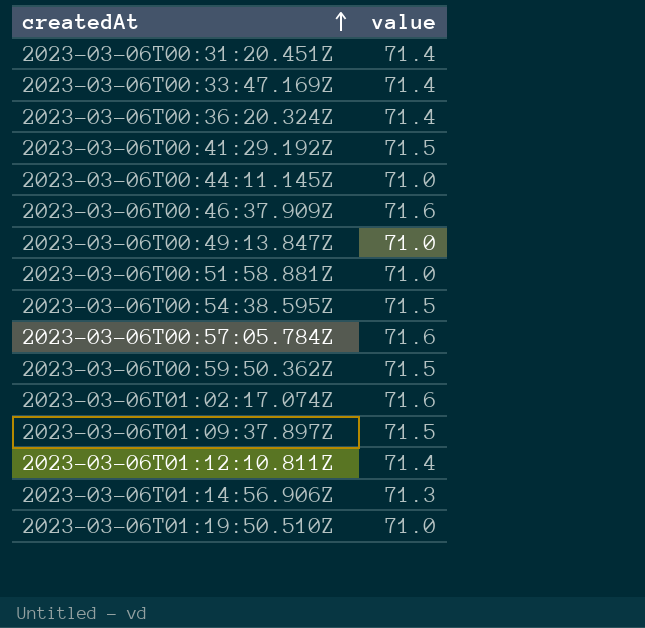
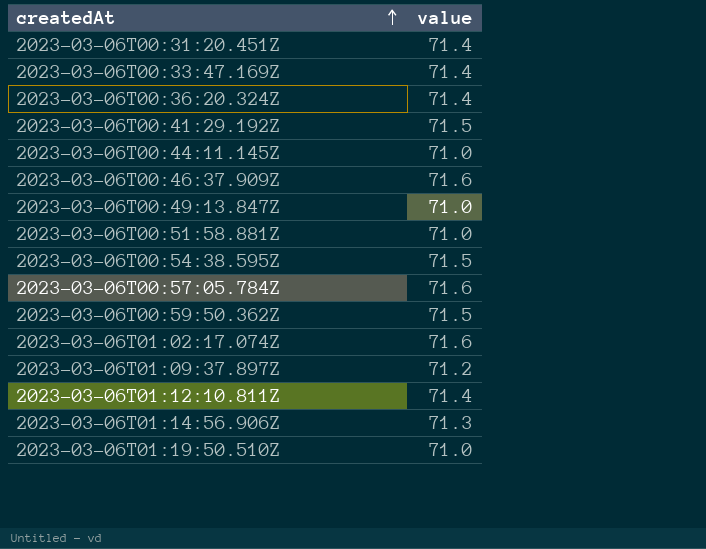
2023-03-06T01:09:37.897Z | value: 71.5 -> 71.2

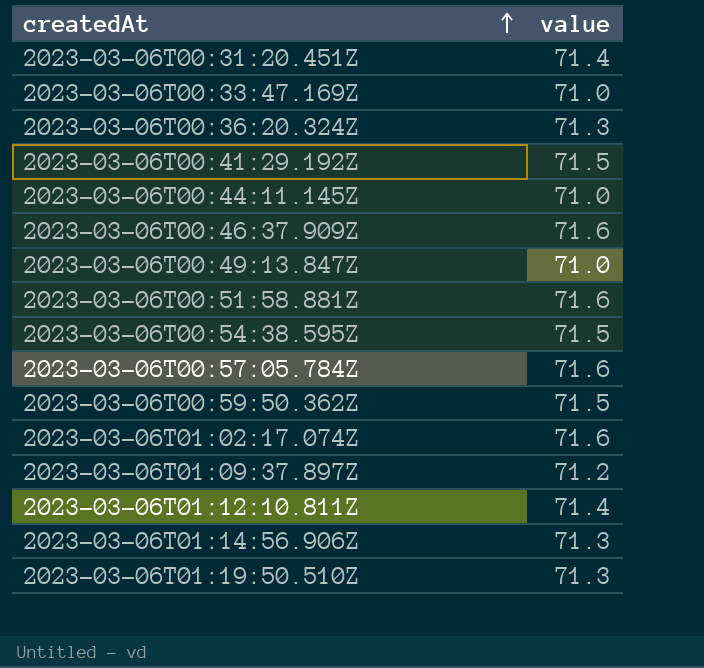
2023-03-06T00:33:47.169Z | value: 71.4 -> 71.0
2023-03-06T00:36:20.324Z | value: 71.4 -> 71.3
2023-03-06T00:51:58.881Z | value: 71.0 -> 71.6
2023-03-06T01:19:50.510Z | value: 71.0 -> 71.3

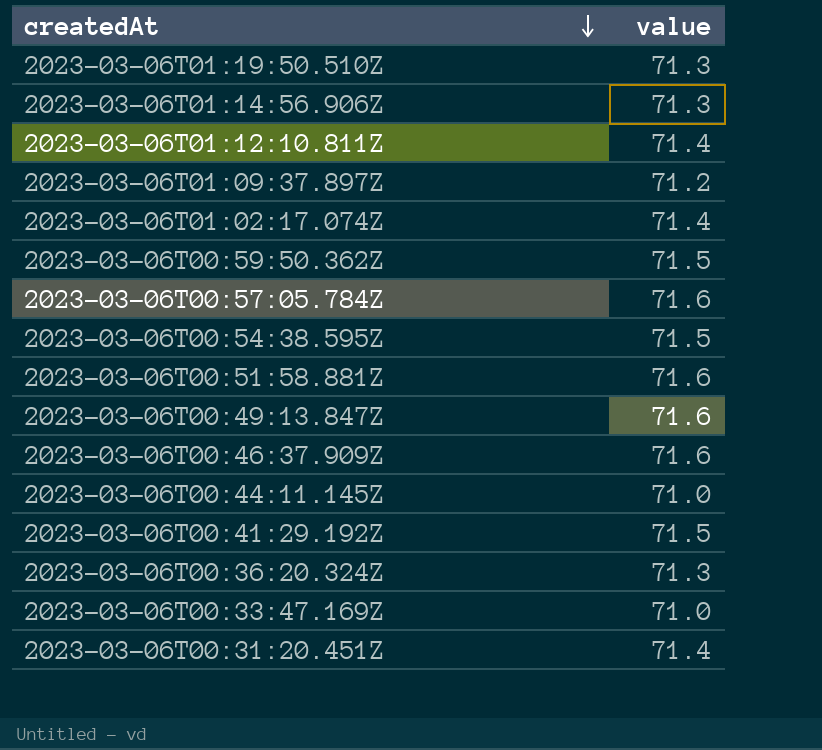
row order: createdAt ascending -> createdAt descending
2023-03-06T01:02:17.074Z | value: 71.6 -> 71.4
2023-03-06T00:49:13.847Z | value: 71.0 -> 71.6

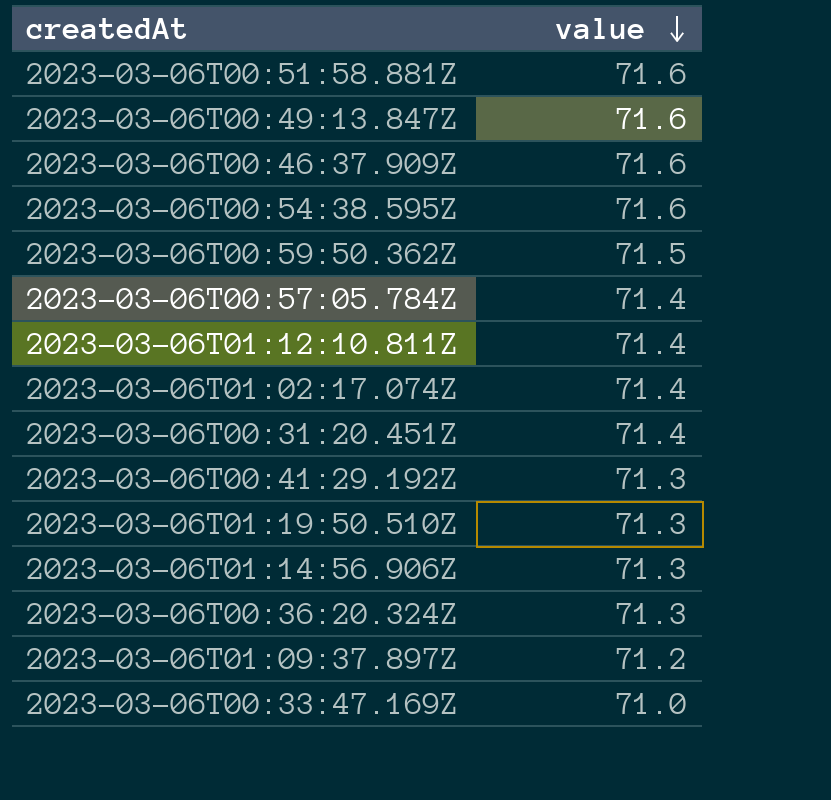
row order: createdAt descending -> value descending
row 2023-03-06T00:44:11.145Z: 71.0 -> none
2023-03-06T00:54:38.595Z | value: 71.5 -> 71.6
2023-03-06T00:57:05.784Z | value: 71.6 -> 71.4
2023-03-06T00:41:29.192Z | value: 71.5 -> 71.3

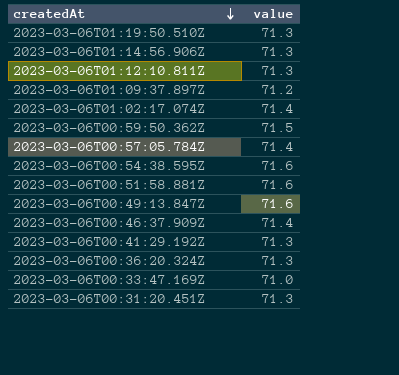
row order: value descending -> createdAt descending
2023-03-06T01:12:10.811Z | value: 71.4 -> 71.3
2023-03-06T00:46:37.909Z | value: 71.6 -> 71.4
2023-03-06T00:31:20.451Z | value: 71.4 -> 71.3

